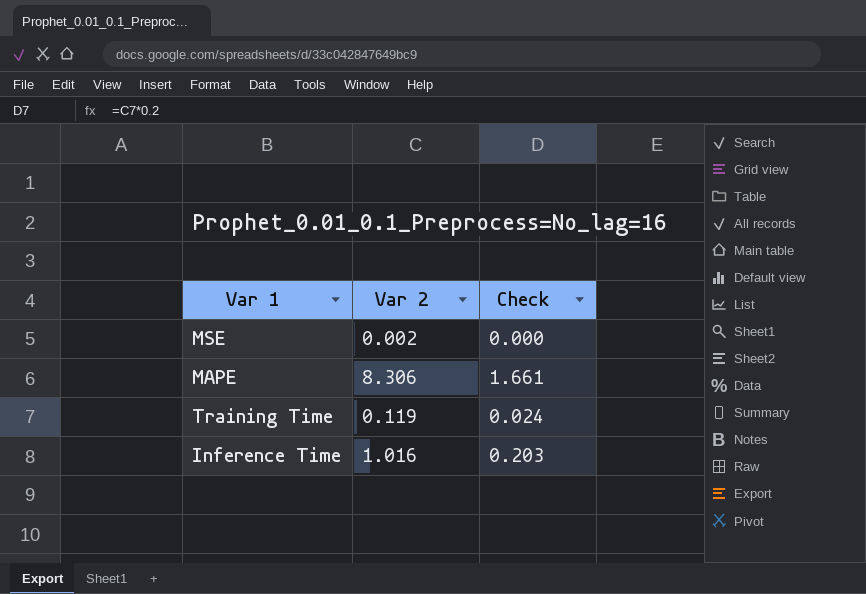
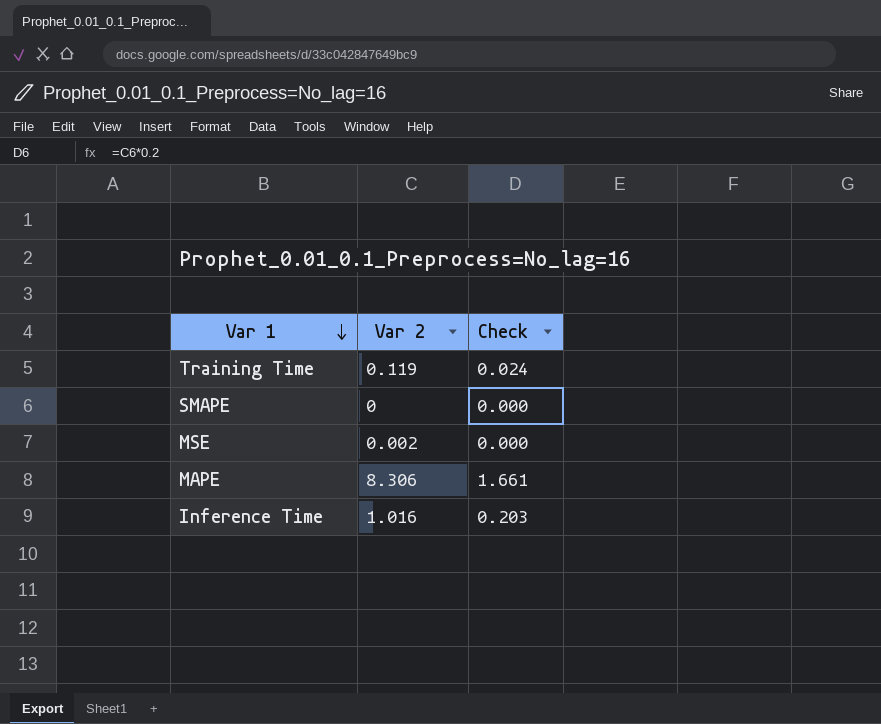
row order: none -> Var 1 descending
row SMAPE: none -> 0 | 0.000

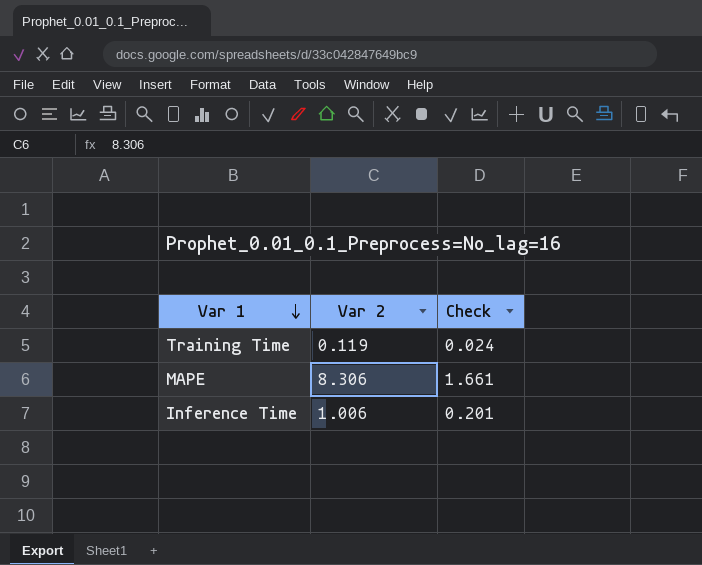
row SMAPE: 0 | 0.000 -> none
row MSE: 0.002 | 0.000 -> none
Inference Time | Var 2: 1.016 -> 1.006
Inference Time | Check: 0.203 -> 0.201

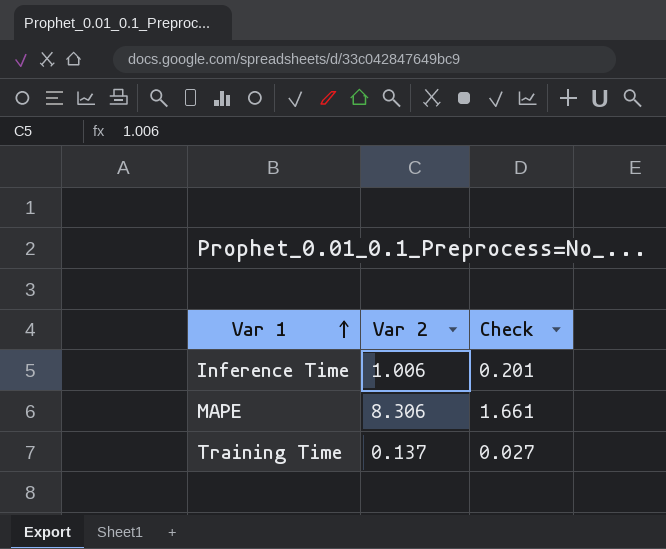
row order: Var 1 descending -> Var 1 ascending
Training Time | Var 2: 0.119 -> 0.137
Training Time | Check: 0.024 -> 0.027

